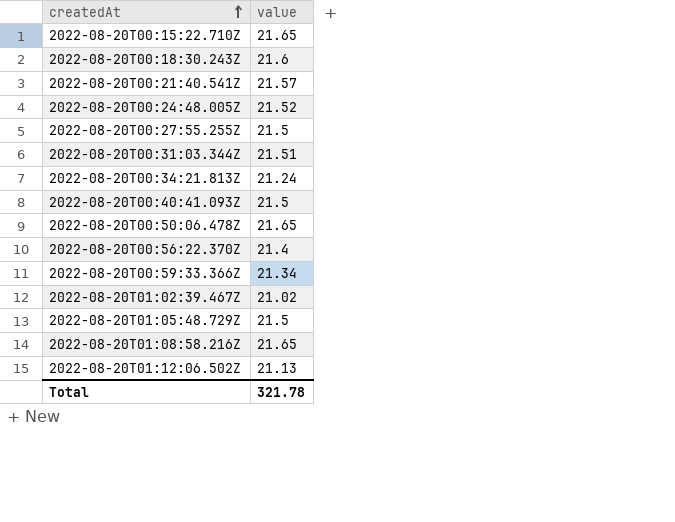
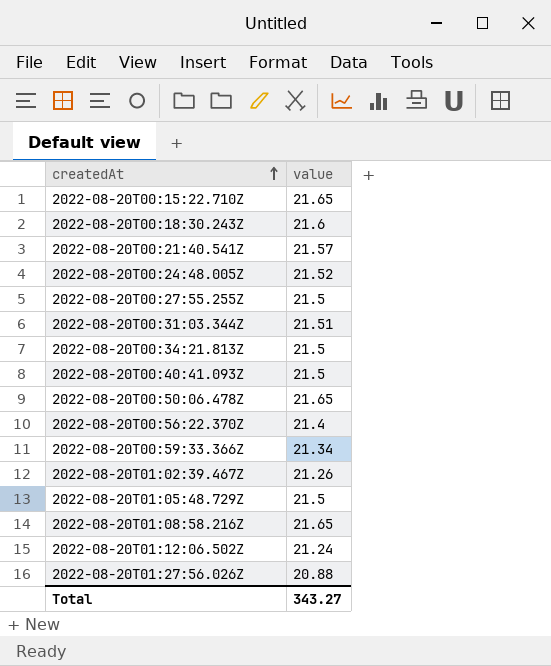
2022-08-20T00:34:21.813Z | value: 21.24 -> 21.5
2022-08-20T01:02:39.467Z | value: 21.02 -> 21.26
2022-08-20T01:12:06.502Z | value: 21.13 -> 21.24
row 2022-08-20T01:27:56.026Z: none -> 20.88
Total | value: 321.78 -> 343.27

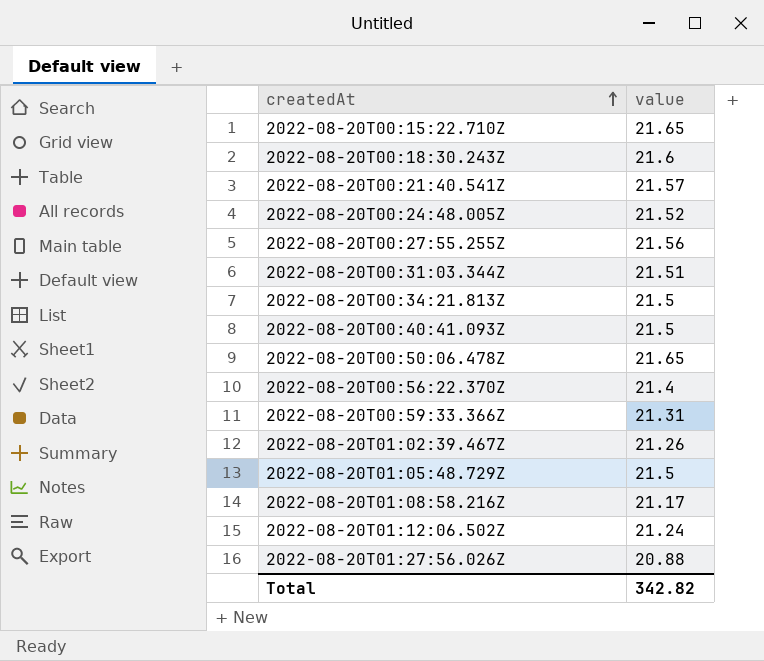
2022-08-20T00:27:55.255Z | value: 21.5 -> 21.56
2022-08-20T00:59:33.366Z | value: 21.34 -> 21.31
2022-08-20T01:08:58.216Z | value: 21.65 -> 21.17
Total | value: 343.27 -> 342.82

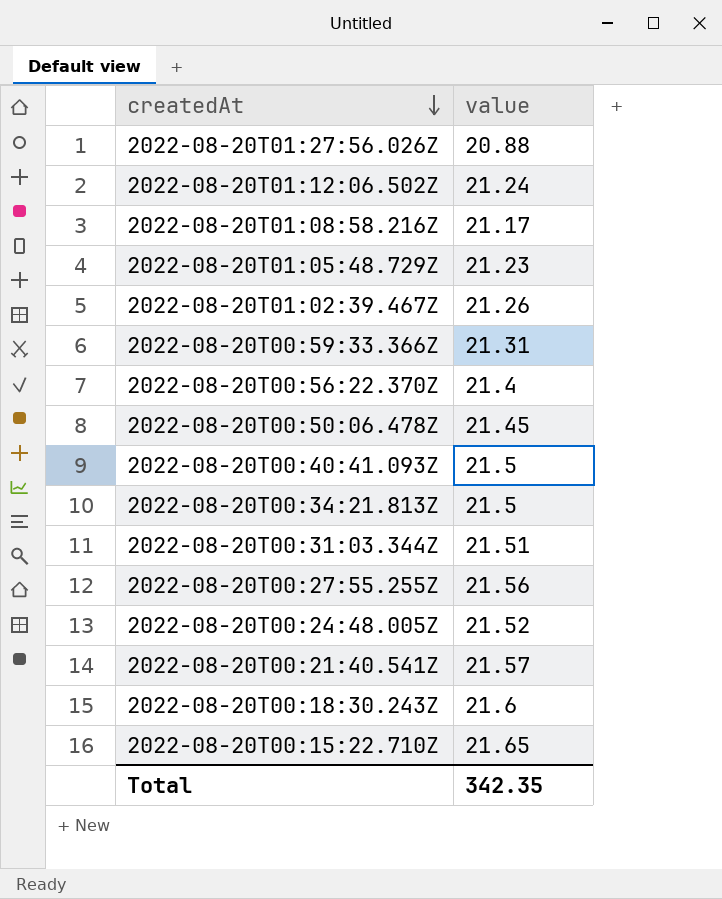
row order: createdAt ascending -> createdAt descending
2022-08-20T01:05:48.729Z | value: 21.5 -> 21.23
2022-08-20T00:50:06.478Z | value: 21.65 -> 21.45
Total | value: 342.82 -> 342.35

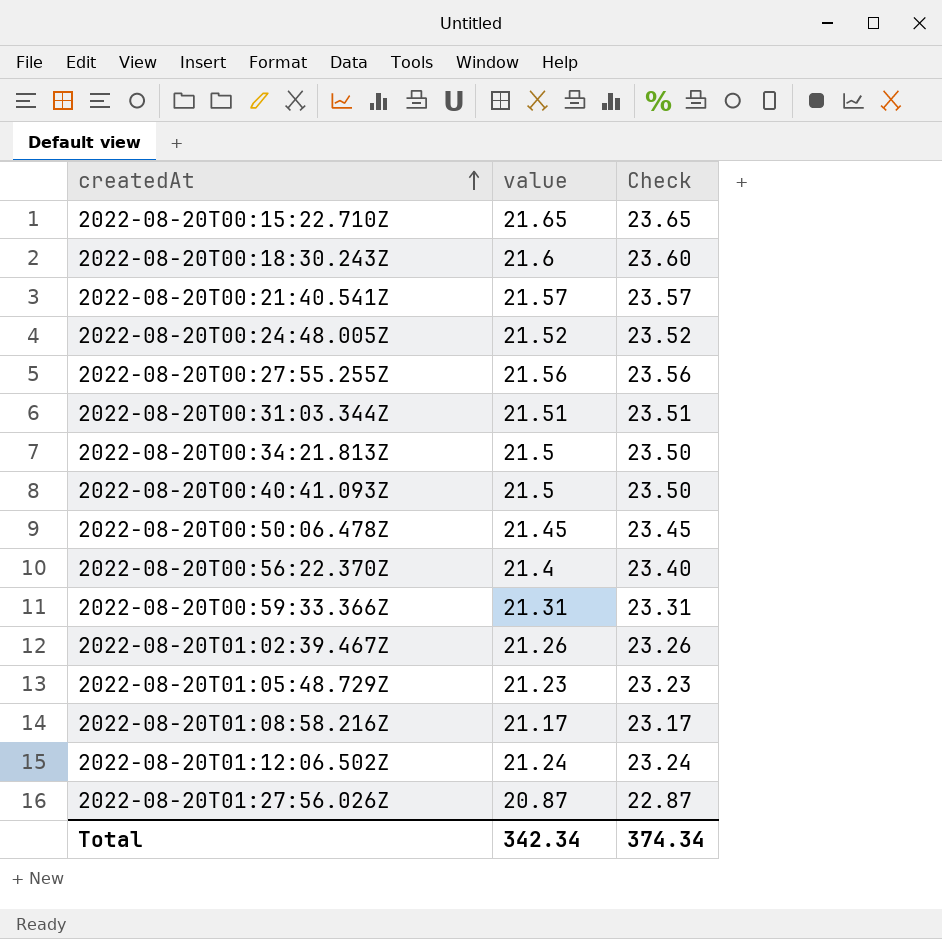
row order: createdAt descending -> createdAt ascending
column Check | formula: none -> [value] + 2
2022-08-20T01:27:56.026Z | value: 20.88 -> 20.87
Total | value: 342.35 -> 342.34

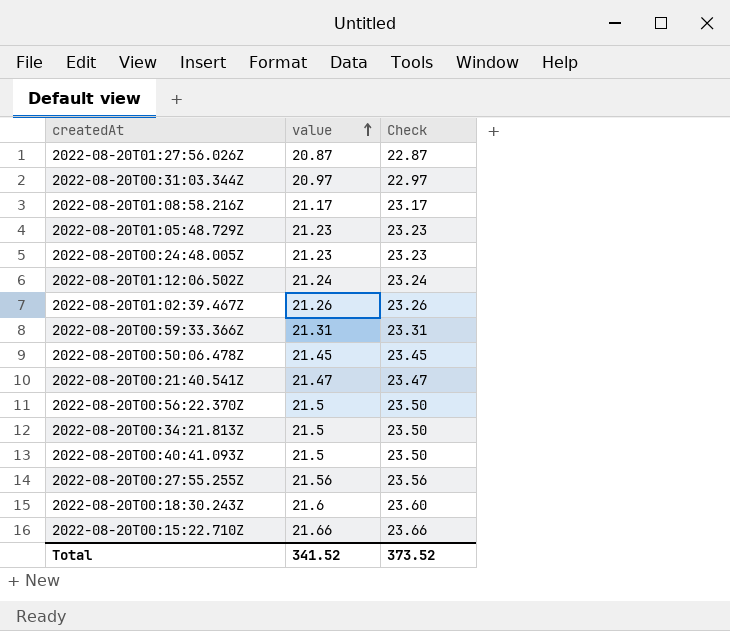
row order: createdAt ascending -> value ascending
2022-08-20T00:31:03.344Z | value: 21.51 -> 20.97
2022-08-20T00:31:03.344Z | Check: 23.51 -> 22.97
2022-08-20T00:24:48.005Z | value: 21.52 -> 21.23
2022-08-20T00:24:48.005Z | Check: 23.52 -> 23.23
2022-08-20T00:21:40.541Z | value: 21.57 -> 21.47
2022-08-20T00:21:40.541Z | Check: 23.57 -> 23.47
2022-08-20T00:56:22.370Z | value: 21.4 -> 21.5
2022-08-20T00:56:22.370Z | Check: 23.40 -> 23.50
2022-08-20T00:15:22.710Z | value: 21.65 -> 21.66
2022-08-20T00:15:22.710Z | Check: 23.65 -> 23.66
Total | value: 342.34 -> 341.52
Total | Check: 374.34 -> 373.52

